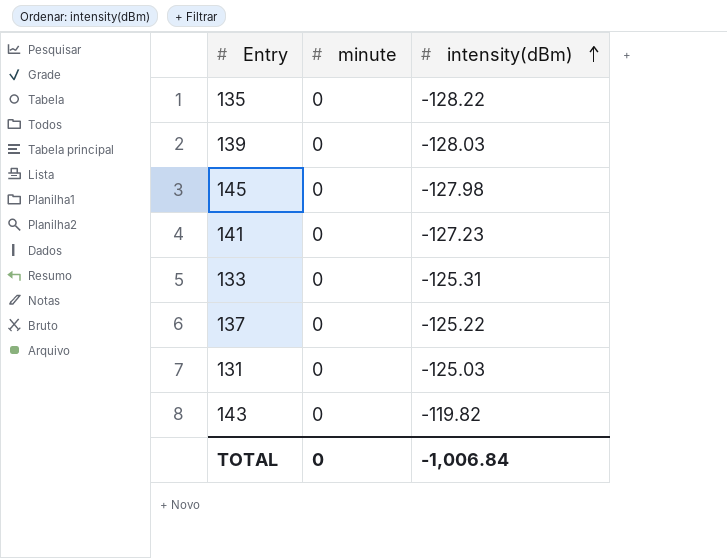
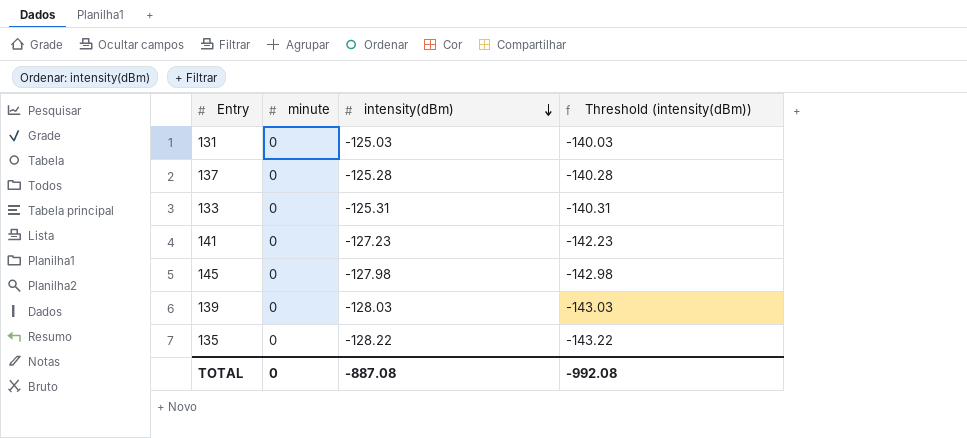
row order: intensity(dBm) ascending -> intensity(dBm) descending
column Threshold (intensity(dBm)) | formula: none -> [intensity(dBm)] - 15
row 143: 0 | -119.82 -> none
137 | intensity(dBm): -125.22 -> -125.28
TOTAL | intensity(dBm): -1,006.84 -> -887.08

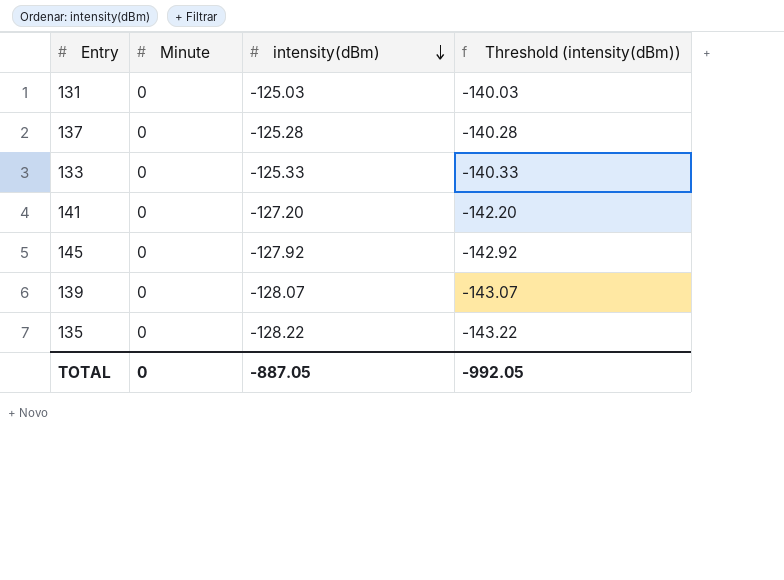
column name: minute -> Minute
133 | intensity(dBm): -125.31 -> -125.33
133 | Threshold (intensity(dBm)): -140.31 -> -140.33
141 | intensity(dBm): -127.23 -> -127.20
141 | Threshold (intensity(dBm)): -142.23 -> -142.20
145 | intensity(dBm): -127.98 -> -127.92
145 | Threshold (intensity(dBm)): -142.98 -> -142.92
139 | intensity(dBm): -128.03 -> -128.07
139 | Threshold (intensity(dBm)): -143.03 -> -143.07
TOTAL | intensity(dBm): -887.08 -> -887.05
TOTAL | Threshold (intensity(dBm)): -992.08 -> -992.05

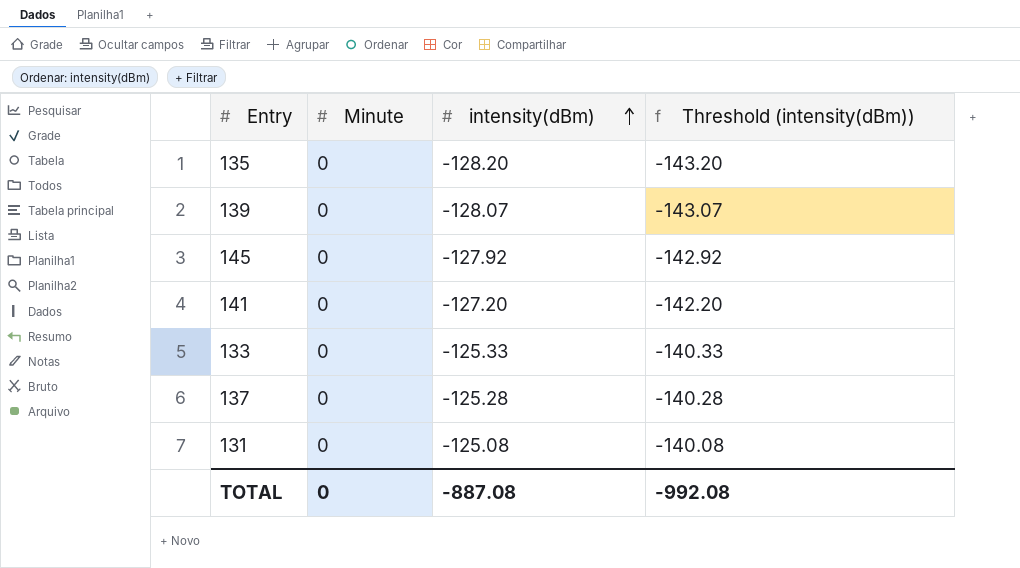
row order: intensity(dBm) descending -> intensity(dBm) ascending
135 | intensity(dBm): -128.22 -> -128.20
135 | Threshold (intensity(dBm)): -143.22 -> -143.20
131 | intensity(dBm): -125.03 -> -125.08
131 | Threshold (intensity(dBm)): -140.03 -> -140.08
TOTAL | intensity(dBm): -887.05 -> -887.08
TOTAL | Threshold (intensity(dBm)): -992.05 -> -992.08

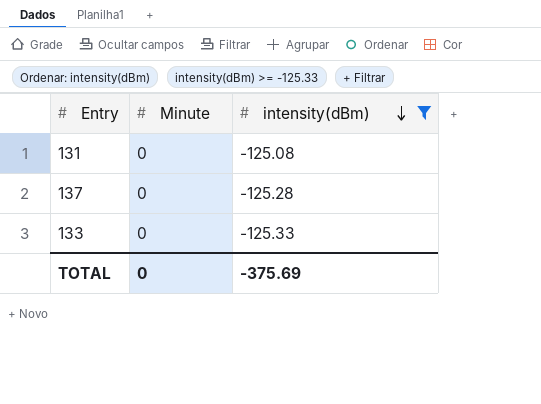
filter: none -> intensity(dBm) >= -125.33
row order: intensity(dBm) ascending -> intensity(dBm) descending
column Threshold (intensity(dBm)) | formula: [intensity(dBm)] - 15 -> none
TOTAL | intensity(dBm): -887.08 -> -375.69

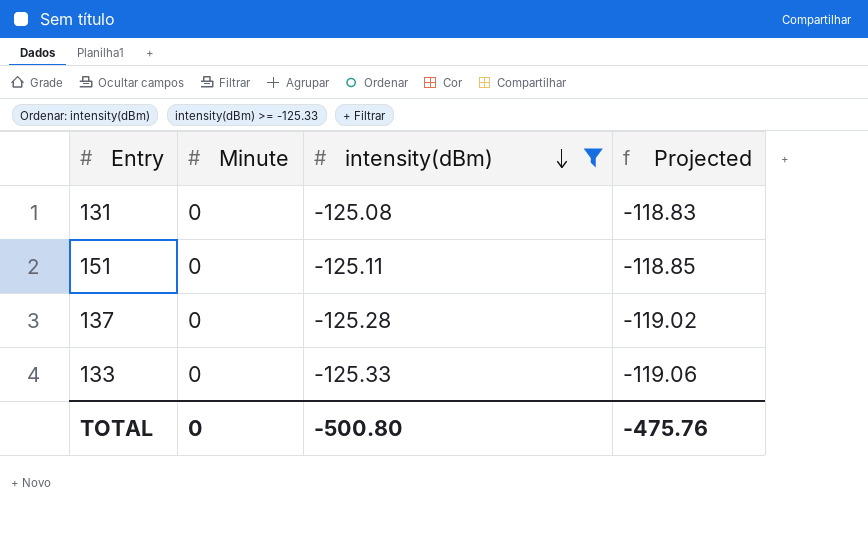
column Projected | formula: none -> [intensity(dBm)] * 0.95
row 151: none -> 0 | -125.11 | -118.85
TOTAL | intensity(dBm): -375.69 -> -500.80

